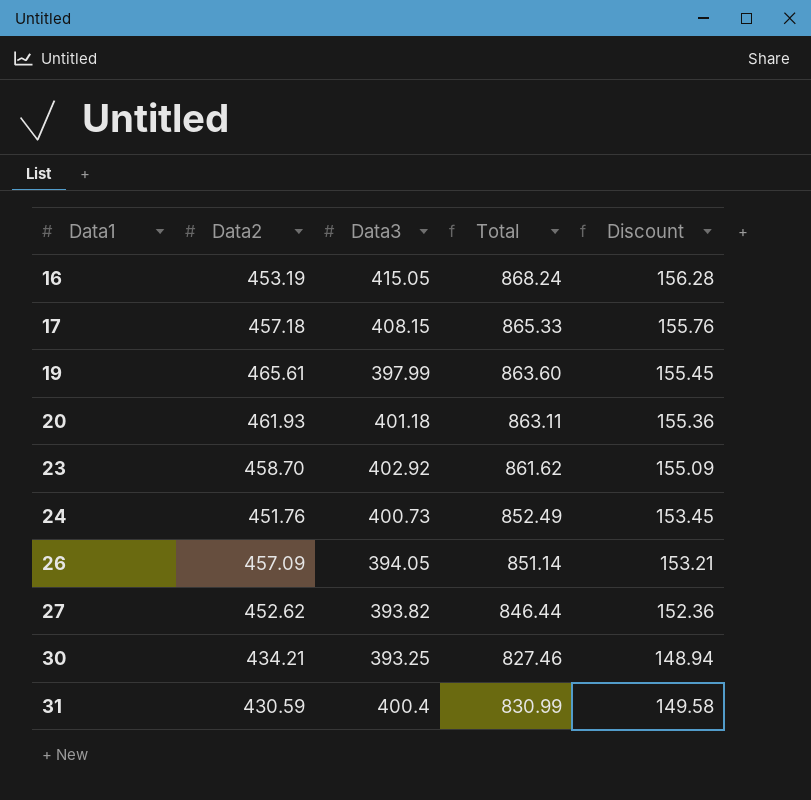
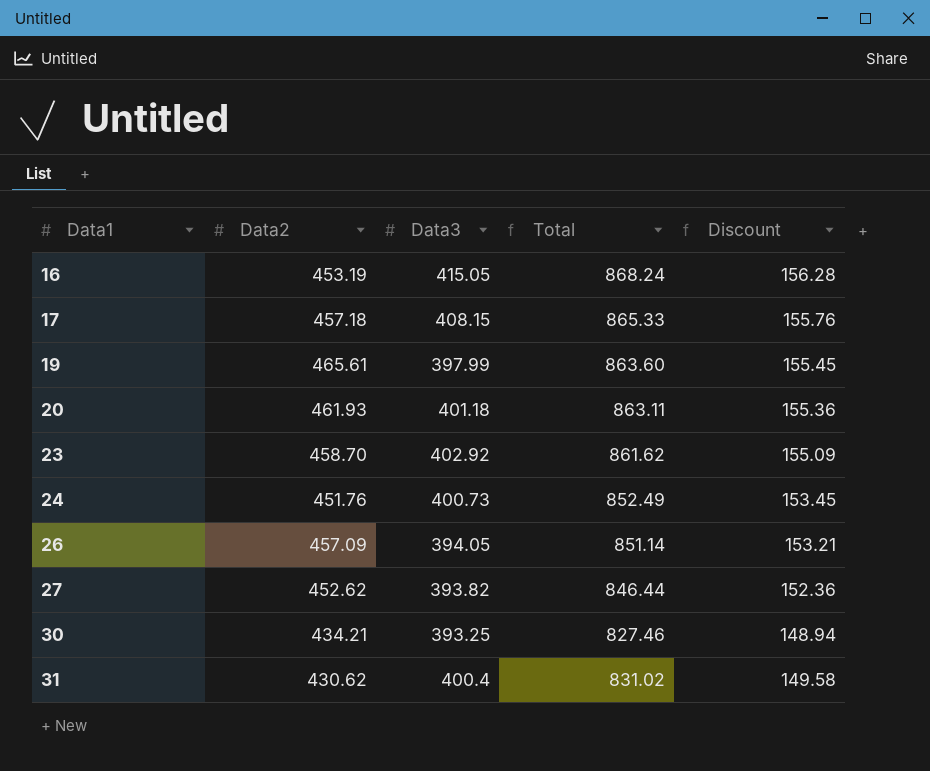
31 | Data2: 430.59 -> 430.62
31 | Total: 830.99 -> 831.02

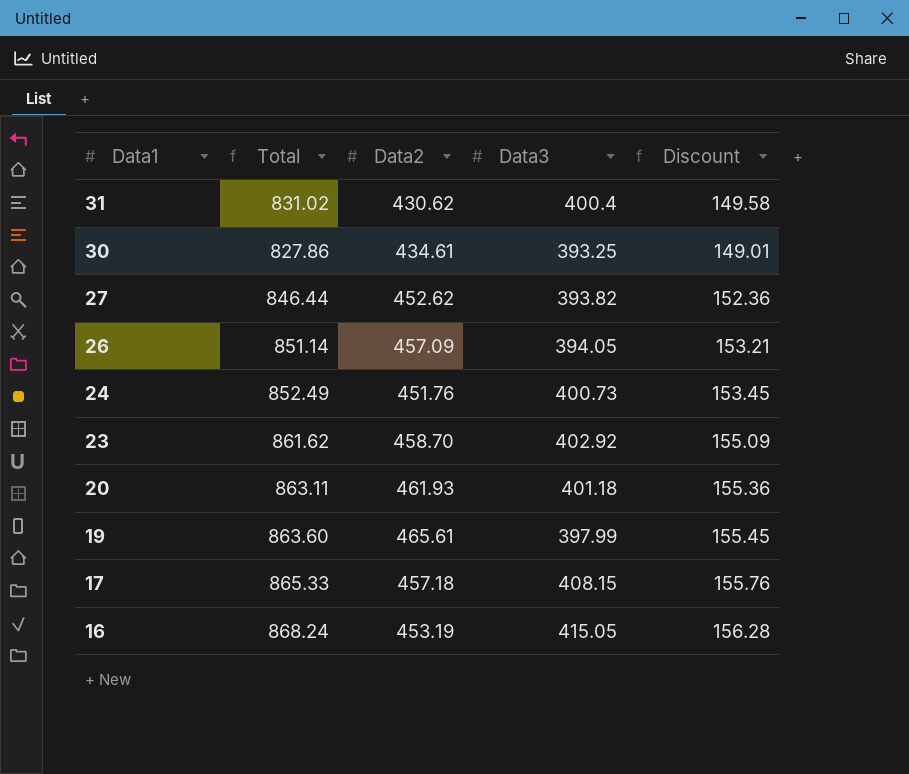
row order: Data1 ascending -> Data1 descending
column Total | position: 4 -> 2
30 | Total: 827.46 -> 827.86
30 | Data2: 434.21 -> 434.61
30 | Discount: 148.94 -> 149.01

